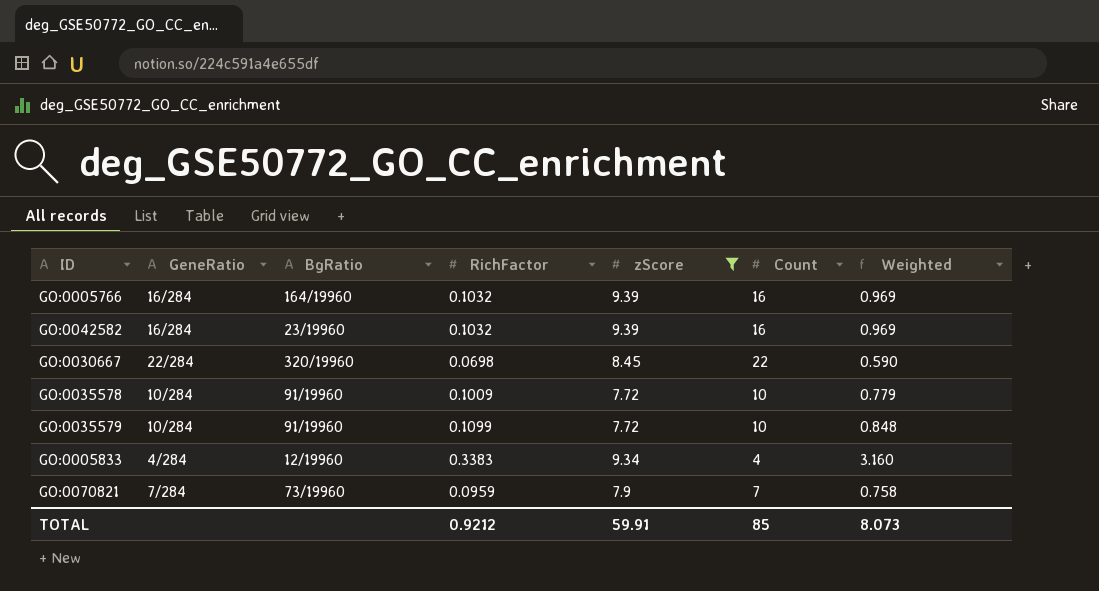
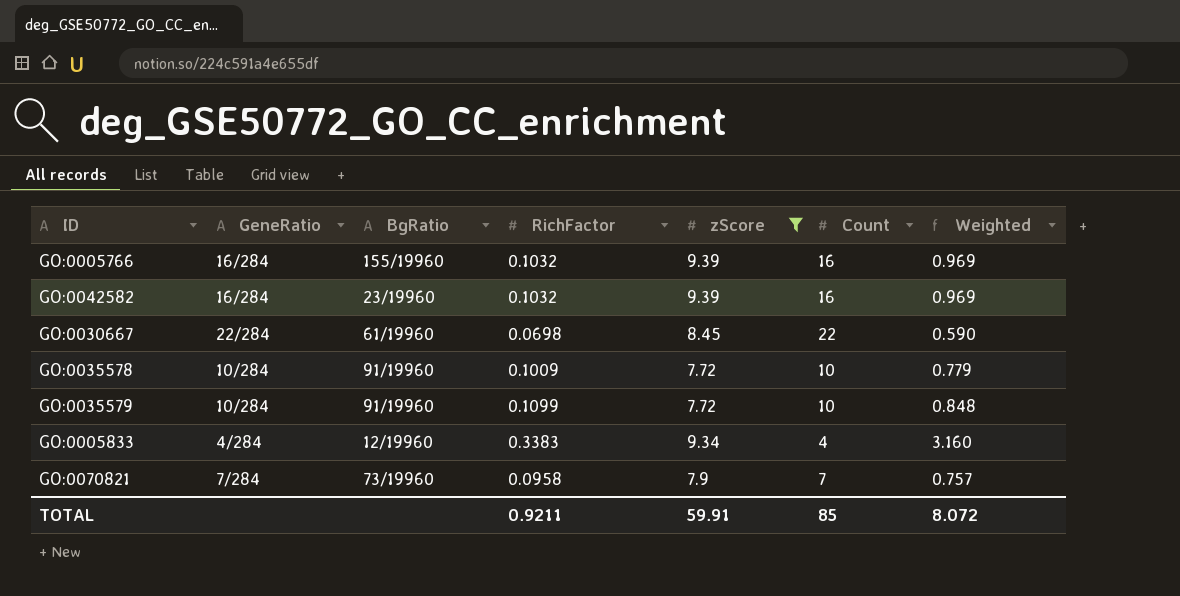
GO:0005766 | BgRatio: 164/19960 -> 155/19960
GO:0030667 | BgRatio: 320/19960 -> 61/19960
GO:0070821 | RichFactor: 0.0959 -> 0.0958
GO:0070821 | Weighted: 0.758 -> 0.757
TOTAL | RichFactor: 0.9212 -> 0.9211
TOTAL | Weighted: 8.073 -> 8.072

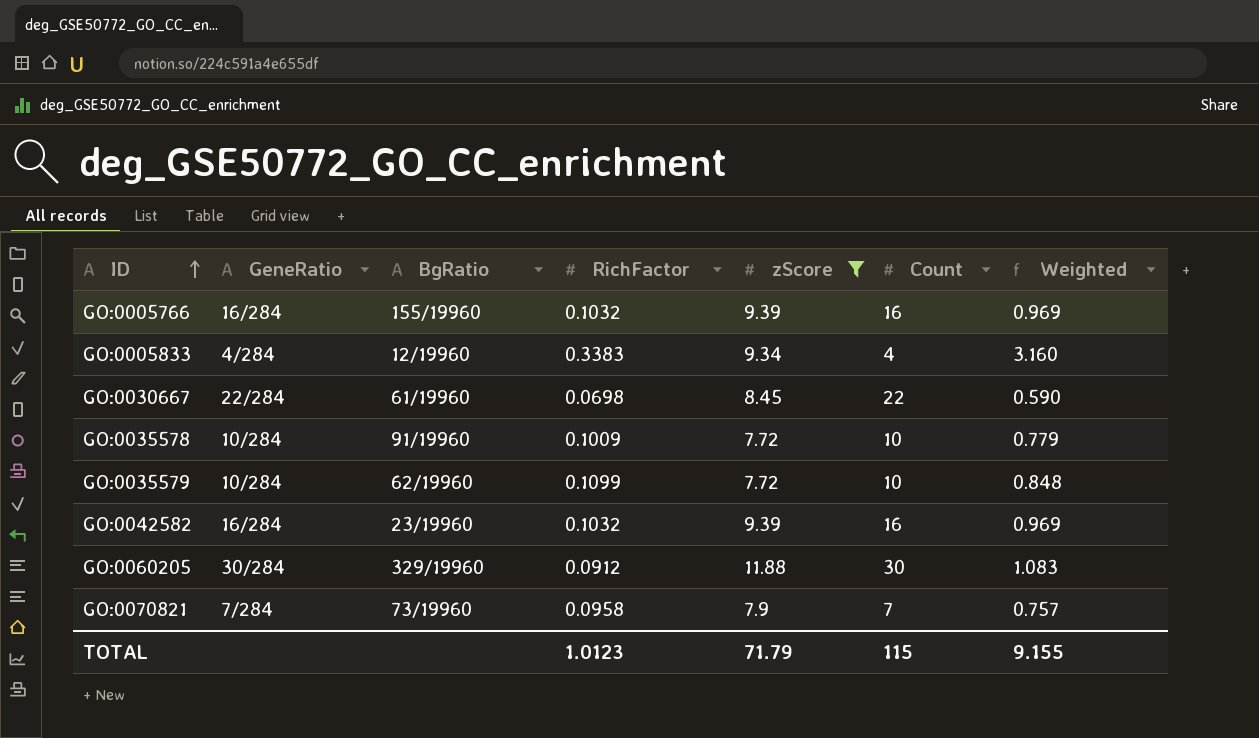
row order: none -> ID ascending
GO:0035579 | BgRatio: 91/19960 -> 62/19960
row GO:0060205: none -> 30/284 | 329/19960 | 0.0912 | 11.88 | 30 | 1.083
TOTAL | RichFactor: 0.9211 -> 1.0123
TOTAL | zScore: 59.91 -> 71.79
TOTAL | Count: 85 -> 115
TOTAL | Weighted: 8.072 -> 9.155

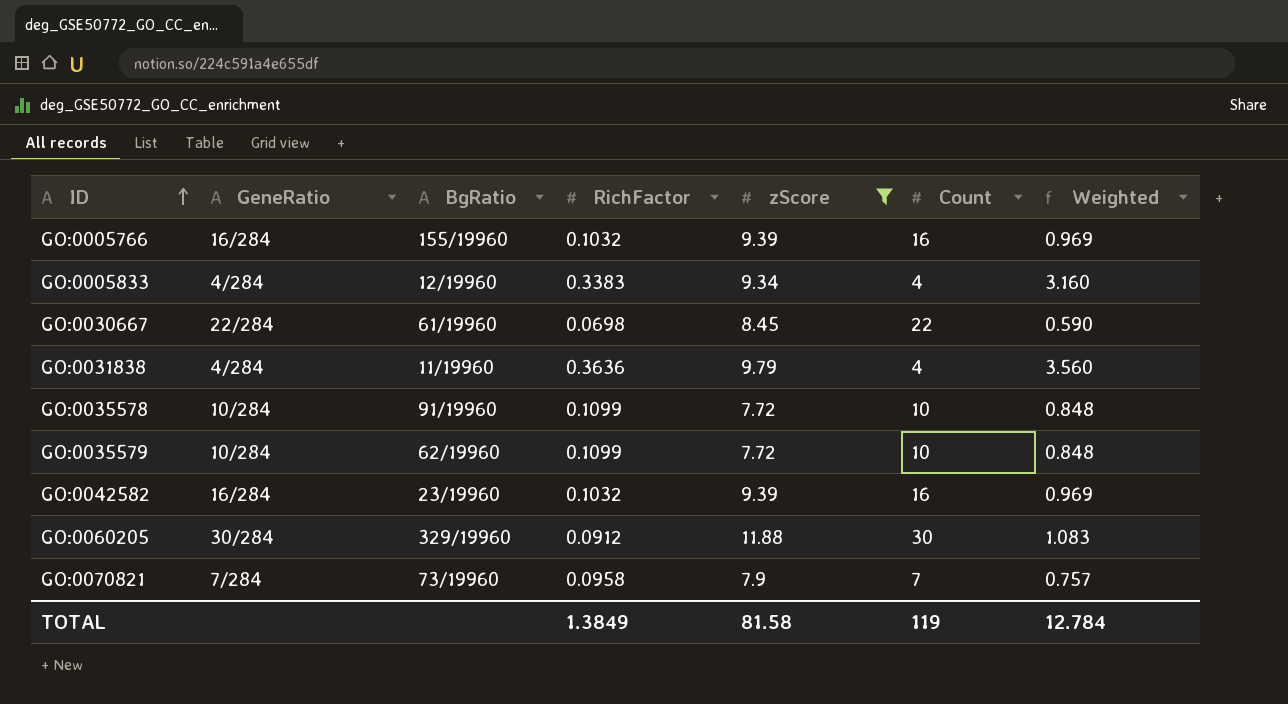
row GO:0031838: none -> 4/284 | 11/19960 | 0.3636 | 9.79 | 4 | 3.560
GO:0035578 | RichFactor: 0.1009 -> 0.1099
GO:0035578 | Weighted: 0.779 -> 0.848
TOTAL | RichFactor: 1.0123 -> 1.3849
TOTAL | zScore: 71.79 -> 81.58
TOTAL | Count: 115 -> 119
TOTAL | Weighted: 9.155 -> 12.784

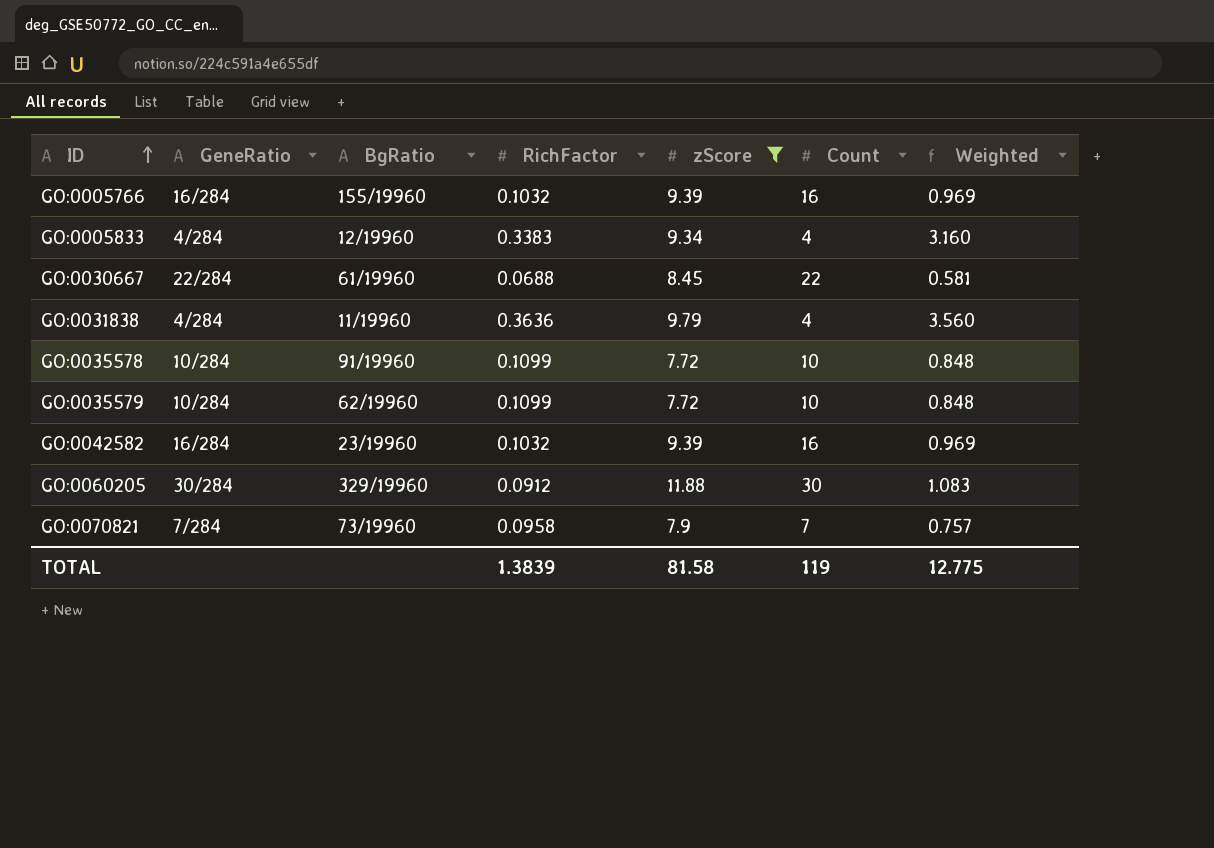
GO:0030667 | RichFactor: 0.0698 -> 0.0688
GO:0030667 | Weighted: 0.590 -> 0.581
TOTAL | RichFactor: 1.3849 -> 1.3839
TOTAL | Weighted: 12.784 -> 12.775

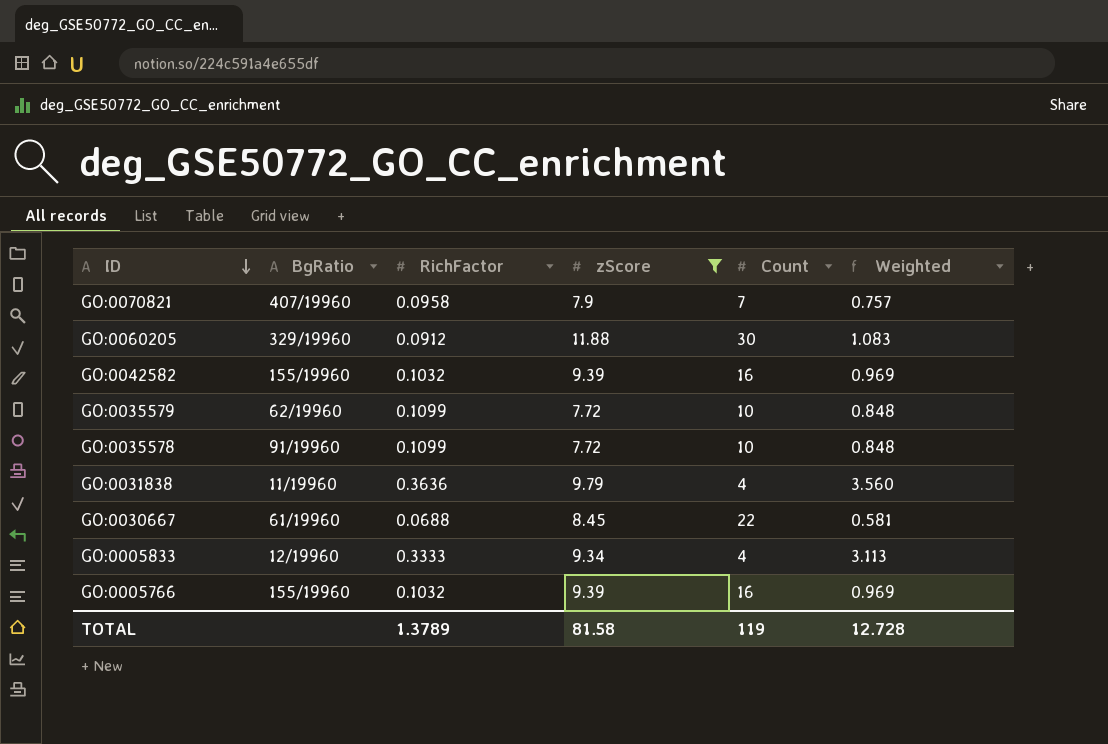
row order: ID ascending -> ID descending
column GeneRatio | position: 2 -> none
GO:0070821 | BgRatio: 73/19960 -> 407/19960
GO:0042582 | BgRatio: 23/19960 -> 155/19960
GO:0005833 | RichFactor: 0.3383 -> 0.3333
GO:0005833 | Weighted: 3.160 -> 3.113
TOTAL | RichFactor: 1.3839 -> 1.3789
TOTAL | Weighted: 12.775 -> 12.728

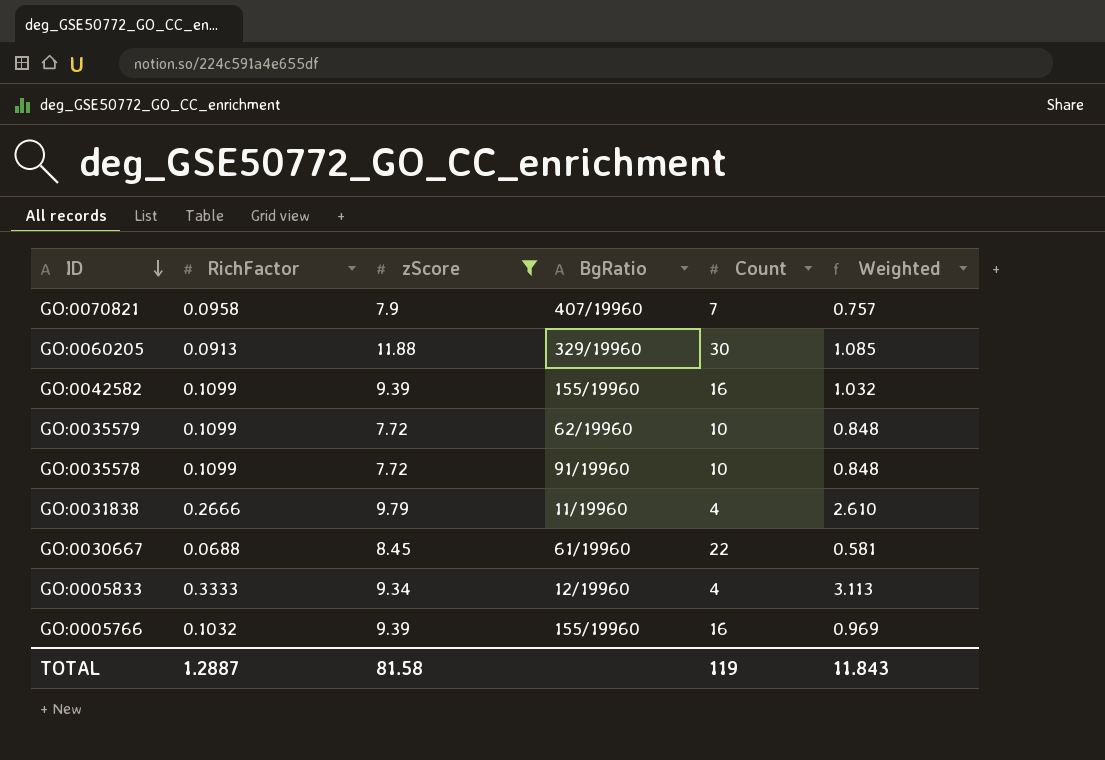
column BgRatio | position: 2 -> 4
GO:0060205 | RichFactor: 0.0912 -> 0.0913
GO:0060205 | Weighted: 1.083 -> 1.085
GO:0042582 | RichFactor: 0.1032 -> 0.1099
GO:0042582 | Weighted: 0.969 -> 1.032
GO:0031838 | RichFactor: 0.3636 -> 0.2666
GO:0031838 | Weighted: 3.560 -> 2.610
TOTAL | RichFactor: 1.3789 -> 1.2887
TOTAL | Weighted: 12.728 -> 11.843

